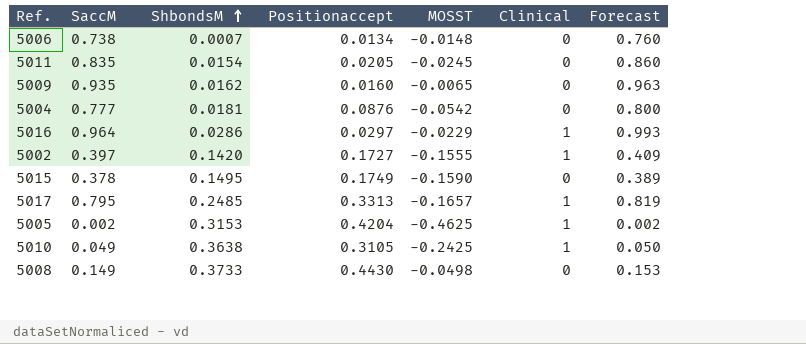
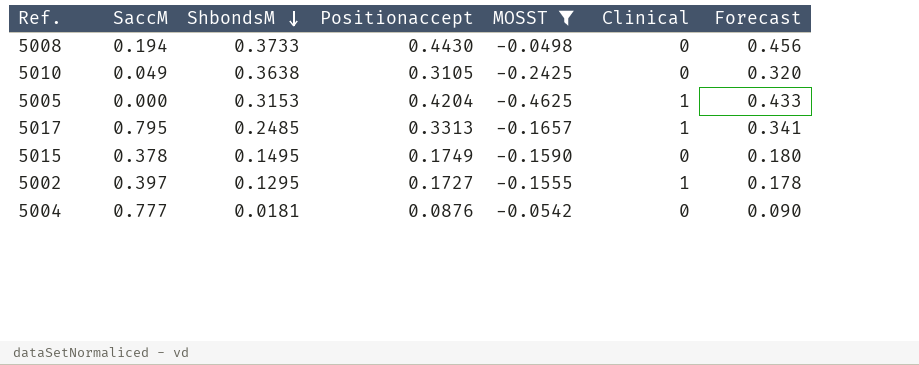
filter: none -> MOSST <= -0.0498
row order: ShbondsM ascending -> ShbondsM descending
column Forecast | formula: [SaccM] * 1.03 -> [Positionaccept] * 1.03
5008 | SaccM: 0.149 -> 0.194
5010 | Clinical: 1 -> 0
5005 | SaccM: 0.002 -> 0.000
5002 | ShbondsM: 0.1420 -> 0.1295

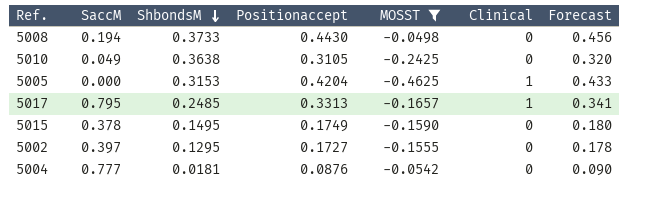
5002 | Clinical: 1 -> 0

